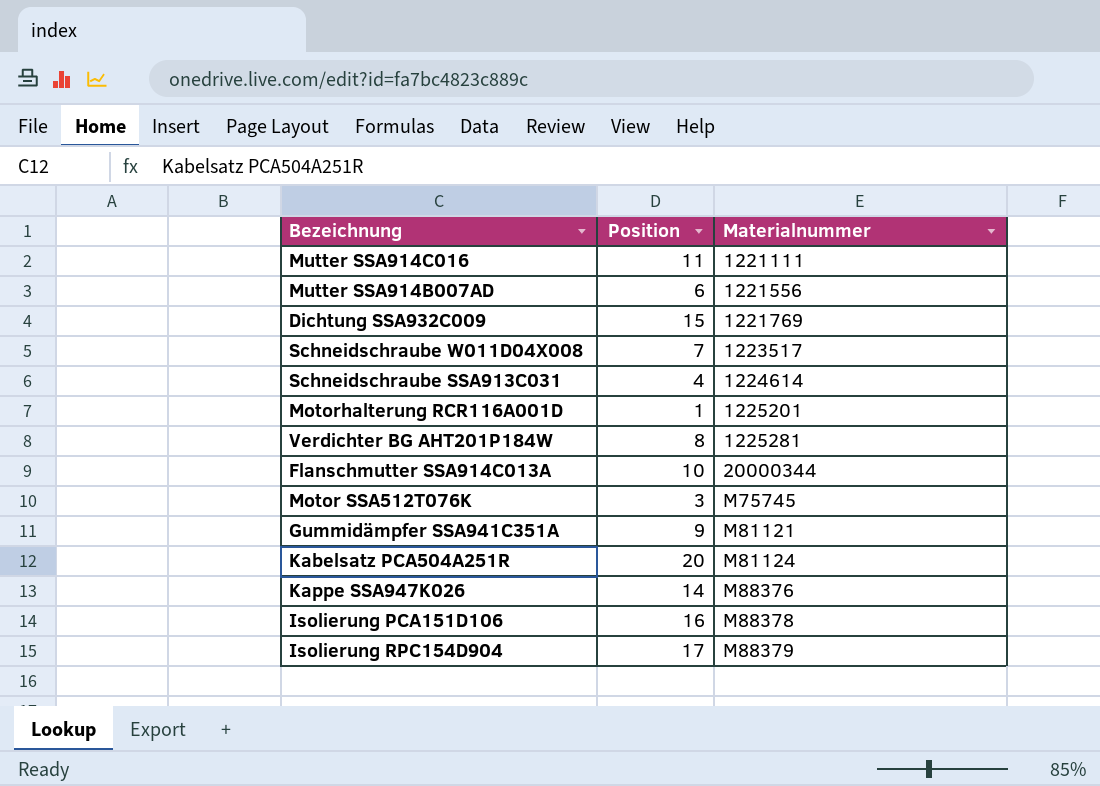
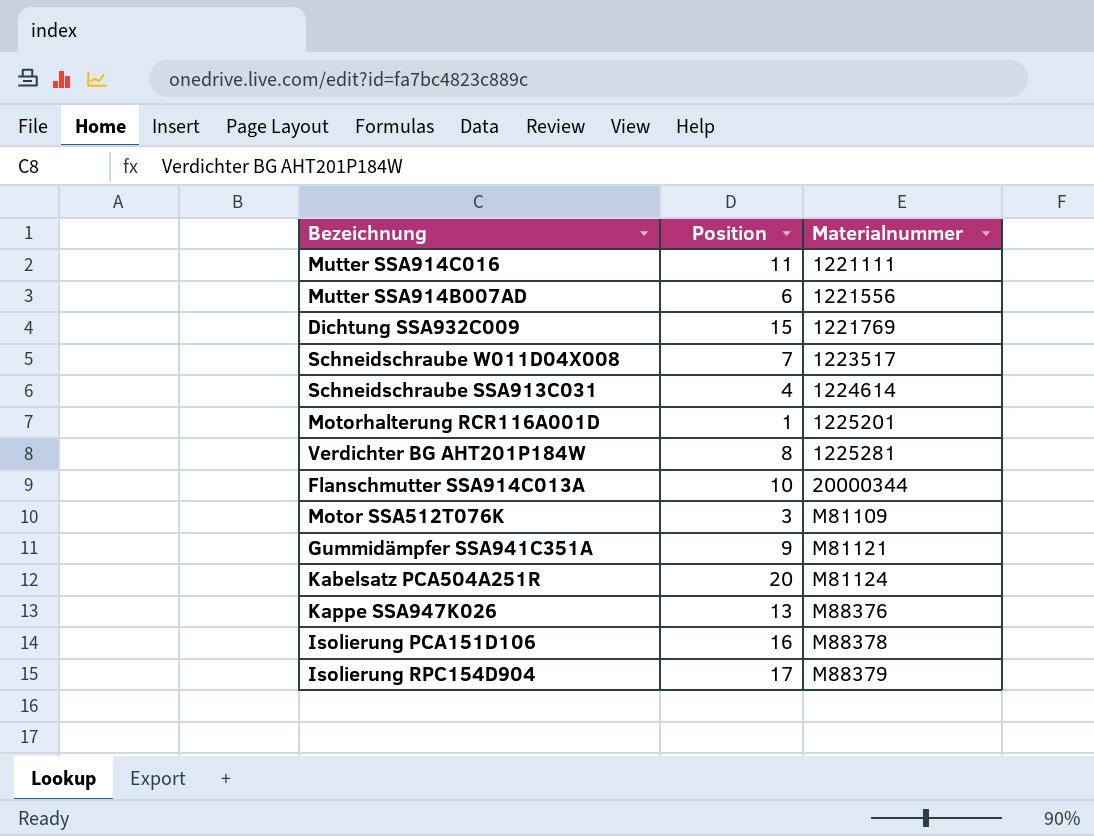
Motor SSA512T076K | Materialnummer: M75745 -> M81109
Kappe SSA947K026 | Position: 14 -> 13

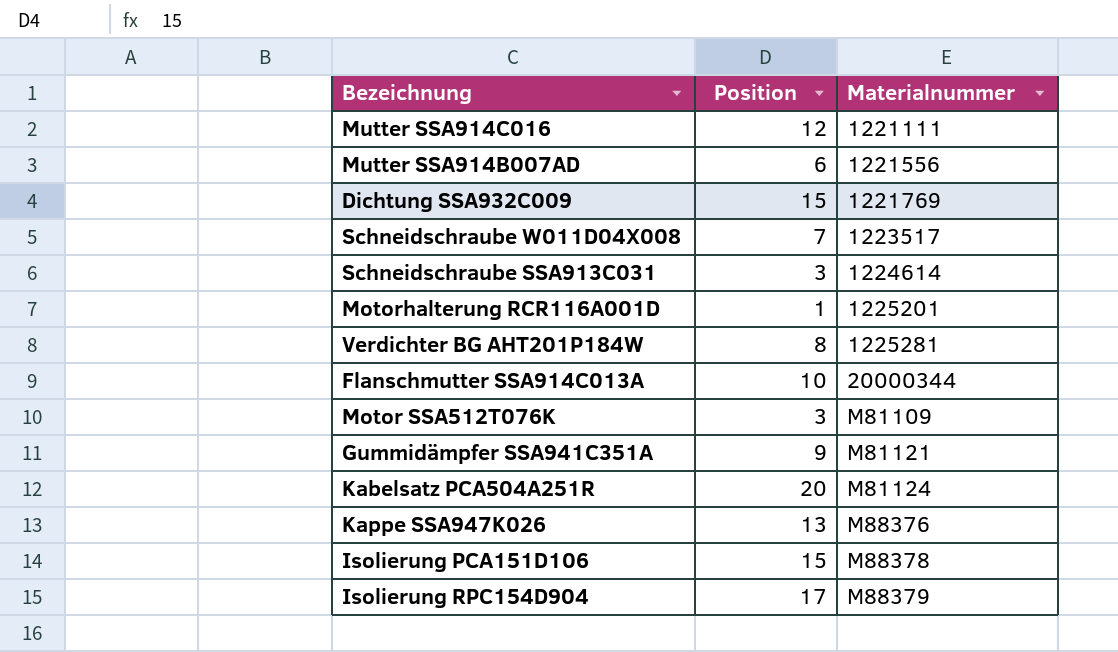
Mutter SSA914C016 | Position: 11 -> 12
Schneidschraube SSA913C031 | Position: 4 -> 3
Isolierung PCA151D106 | Position: 16 -> 15

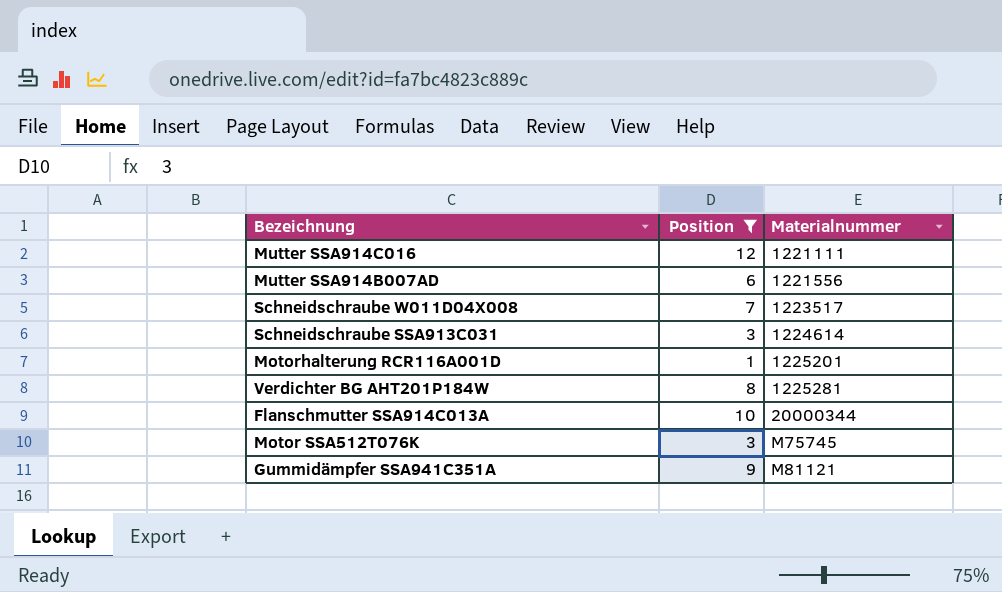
filter: none -> Position <= 12
Motor SSA512T076K | Materialnummer: M81109 -> M75745

